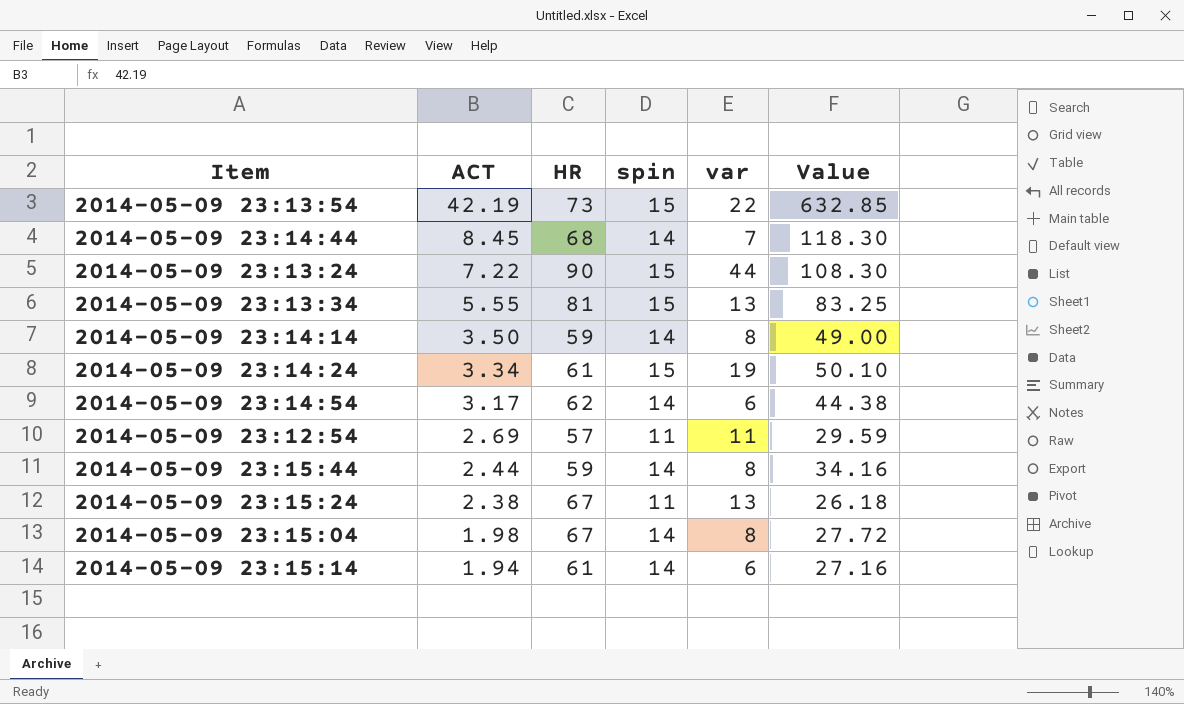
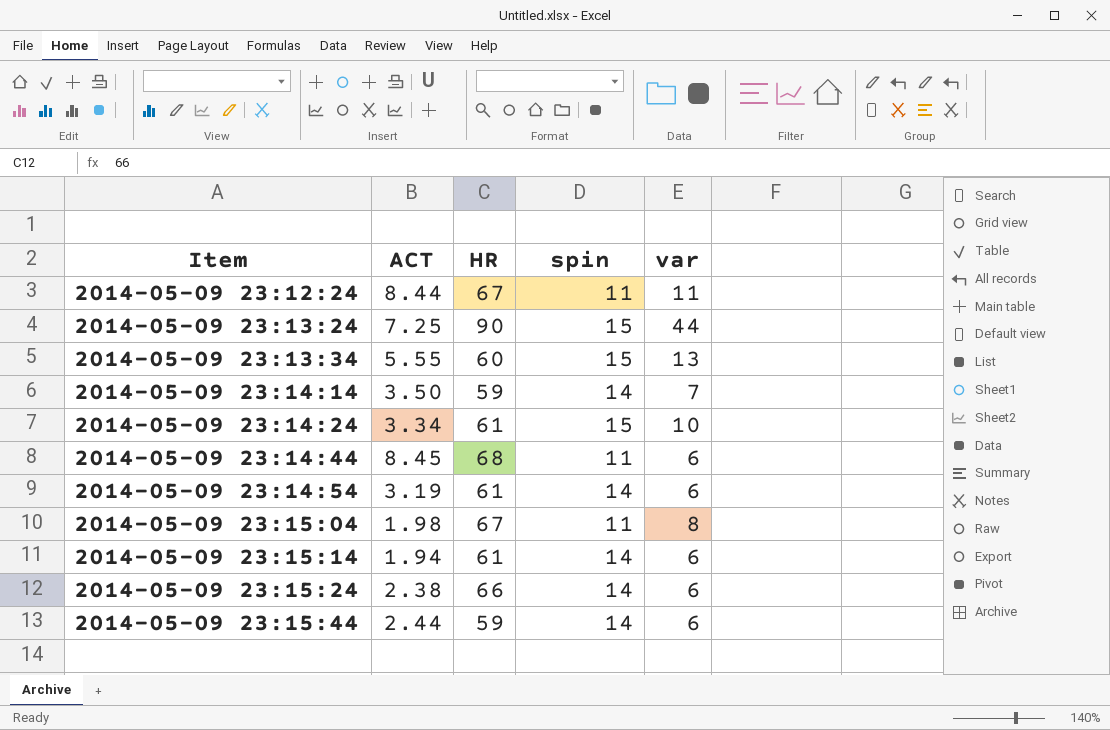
row order: ACT descending -> Item ascending
column Value | formula: [ACT] * [spin] -> none
row 2014-05-09 23:13:54: 42.19 | 73 | 15 | 22 | 632.85 -> none
row 2014-05-09 23:12:54: 2.69 | 57 | 11 | 11 | 29.59 -> none
row 2014-05-09 23:12:24: none -> 8.44 | 67 | 11 | 11
2014-05-09 23:13:24 | ACT: 7.22 -> 7.25
2014-05-09 23:13:34 | HR: 81 -> 60
2014-05-09 23:14:14 | var: 8 -> 7
2014-05-09 23:14:24 | var: 19 -> 10
2014-05-09 23:14:44 | spin: 14 -> 11
2014-05-09 23:14:44 | var: 7 -> 6
2014-05-09 23:14:54 | ACT: 3.17 -> 3.19
2014-05-09 23:14:54 | HR: 62 -> 61
2014-05-09 23:15:04 | spin: 14 -> 11
2014-05-09 23:15:24 | HR: 67 -> 66
2014-05-09 23:15:24 | spin: 11 -> 14
2014-05-09 23:15:24 | var: 13 -> 6
2014-05-09 23:15:44 | var: 8 -> 6

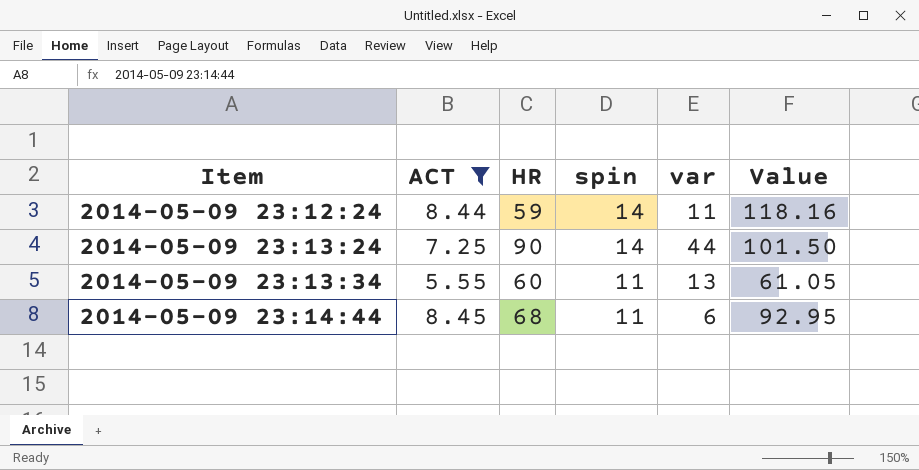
filter: none -> ACT >= 5.55
column Value | formula: none -> [ACT] * [spin]
2014-05-09 23:12:24 | HR: 67 -> 59
2014-05-09 23:12:24 | spin: 11 -> 14
2014-05-09 23:13:24 | spin: 15 -> 14
2014-05-09 23:13:34 | spin: 15 -> 11

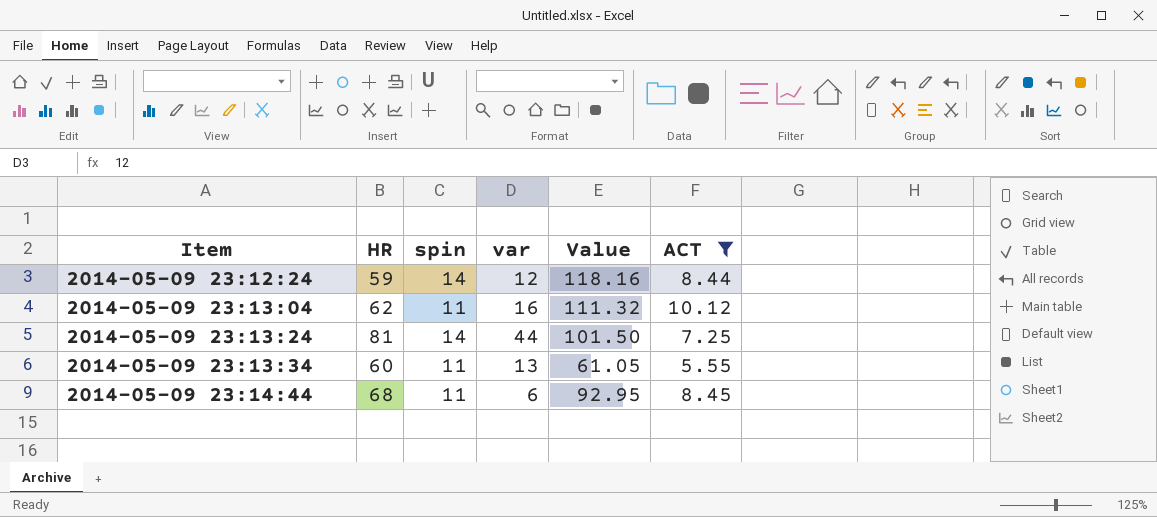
column ACT | position: 2 -> 6
2014-05-09 23:12:24 | var: 11 -> 12
row 2014-05-09 23:13:04: none -> 62 | 11 | 16 | 111.32 | 10.12
2014-05-09 23:13:24 | HR: 90 -> 81

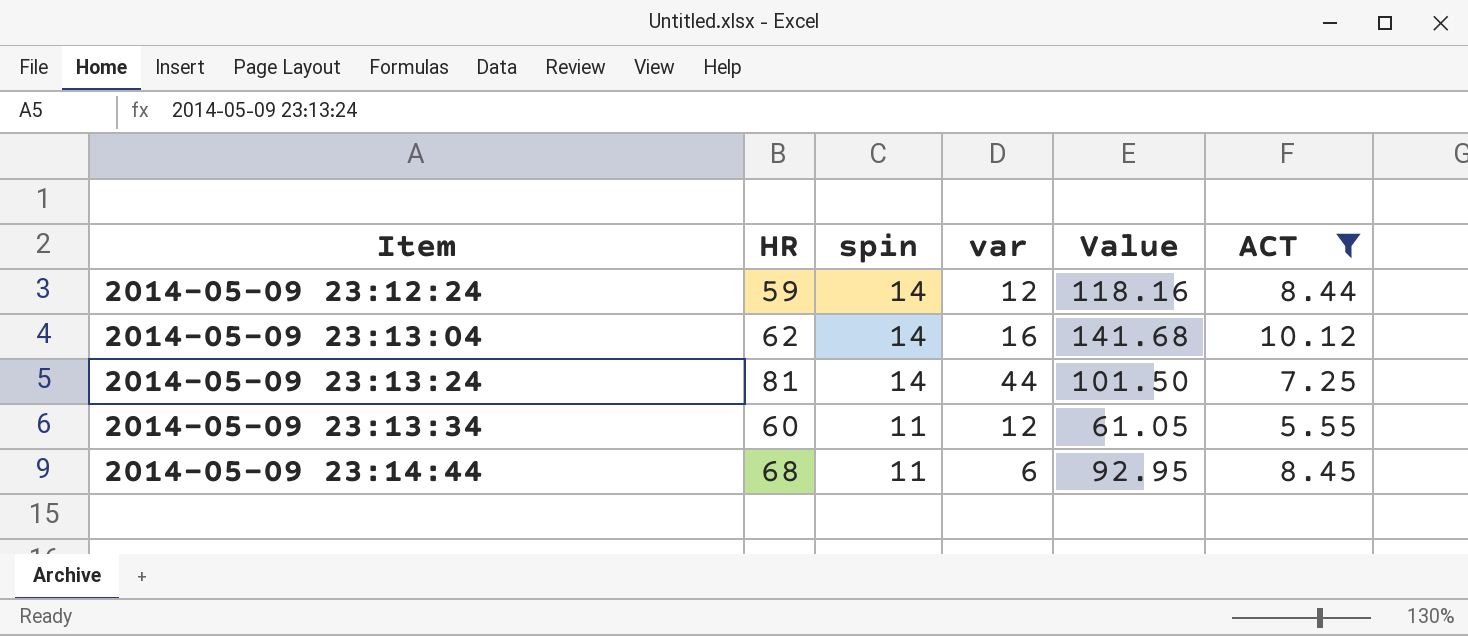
2014-05-09 23:13:04 | spin: 11 -> 14
2014-05-09 23:13:04 | Value: 111.32 -> 141.68
2014-05-09 23:13:34 | var: 13 -> 12

